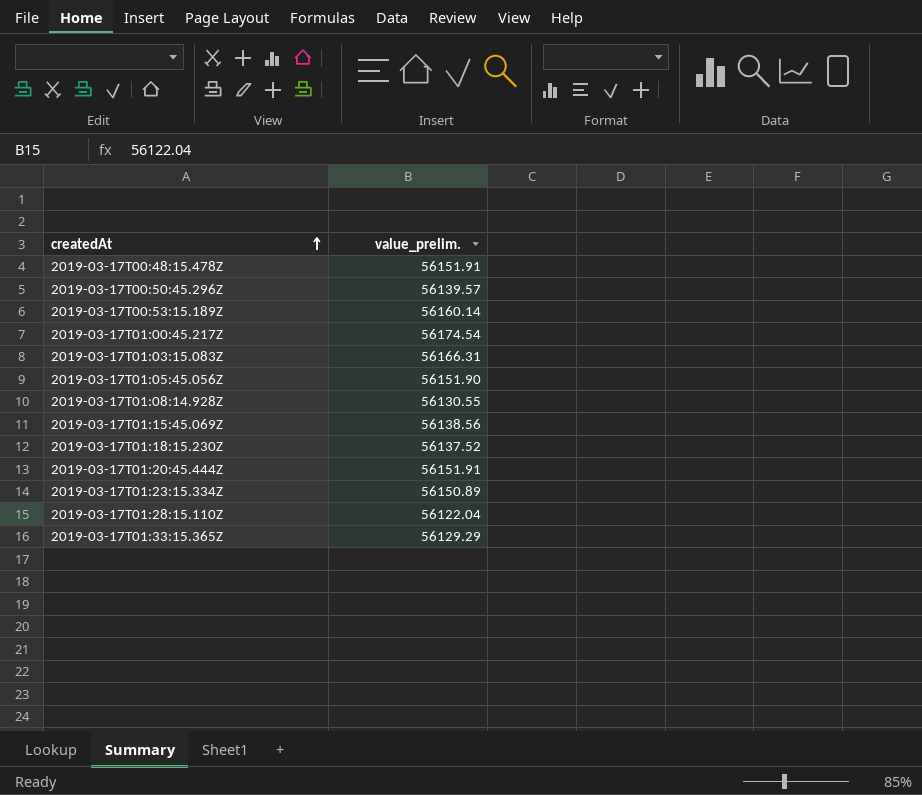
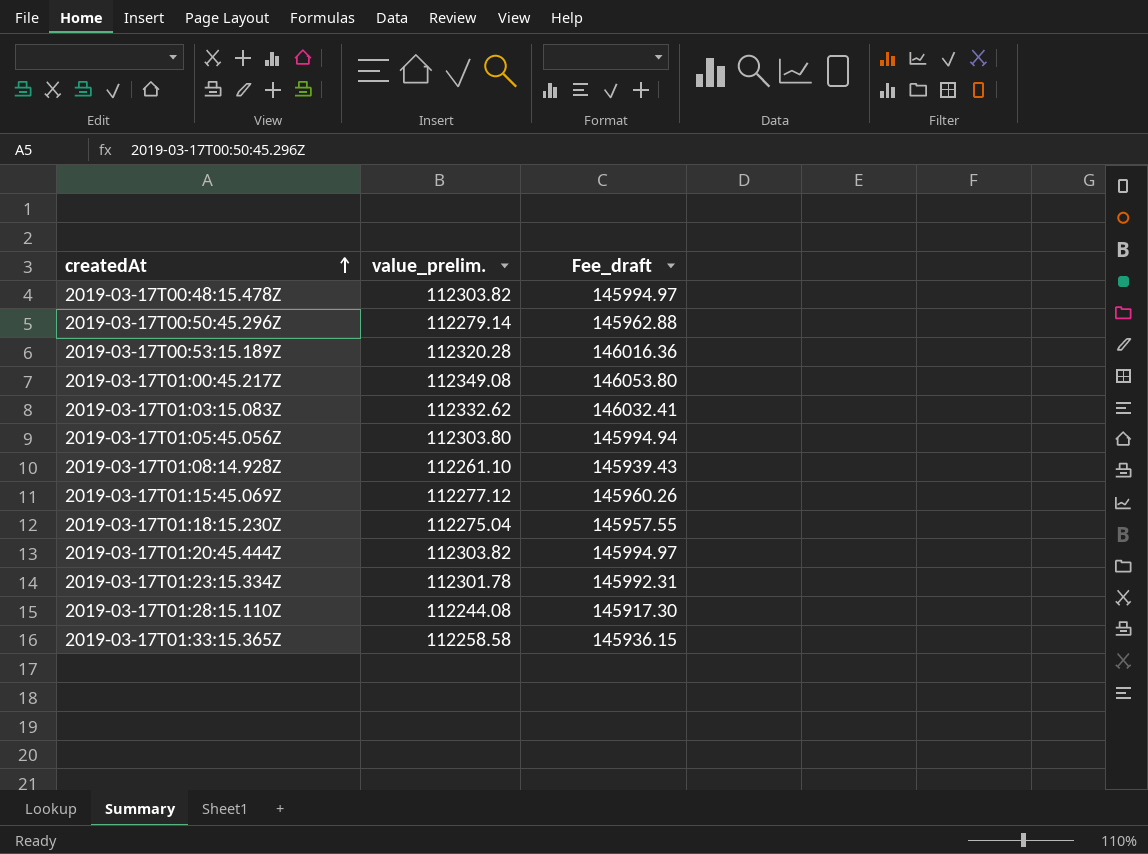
column Fee_draft | formula: none -> [value_prelim.] * 1.3
2019-03-17T00:48:15.478Z | value_prelim.: 56151.91 -> 112303.82
2019-03-17T00:50:45.296Z | value_prelim.: 56139.57 -> 112279.14
2019-03-17T00:53:15.189Z | value_prelim.: 56160.14 -> 112320.28
2019-03-17T01:00:45.217Z | value_prelim.: 56174.54 -> 112349.08
2019-03-17T01:03:15.083Z | value_prelim.: 56166.31 -> 112332.62
2019-03-17T01:05:45.056Z | value_prelim.: 56151.90 -> 112303.80
2019-03-17T01:08:14.928Z | value_prelim.: 56130.55 -> 112261.10
2019-03-17T01:15:45.069Z | value_prelim.: 56138.56 -> 112277.12
2019-03-17T01:18:15.230Z | value_prelim.: 56137.52 -> 112275.04
2019-03-17T01:20:45.444Z | value_prelim.: 56151.91 -> 112303.82
2019-03-17T01:23:15.334Z | value_prelim.: 56150.89 -> 112301.78
2019-03-17T01:28:15.110Z | value_prelim.: 56122.04 -> 112244.08
2019-03-17T01:33:15.365Z | value_prelim.: 56129.29 -> 112258.58

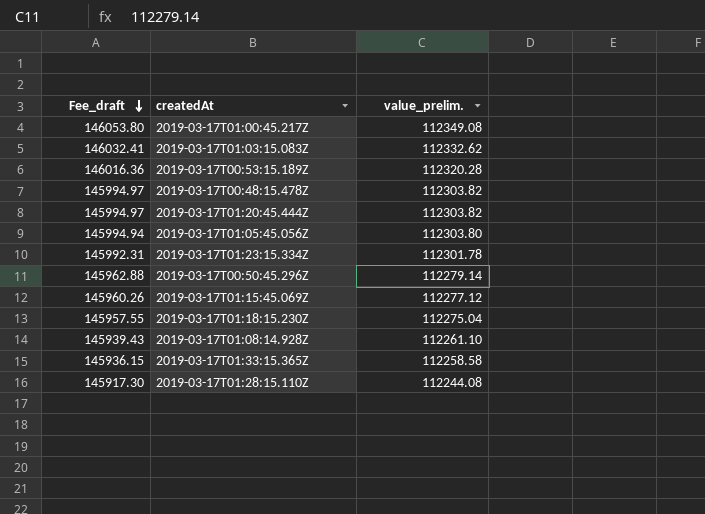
row order: createdAt ascending -> Fee_draft descending
column Fee_draft | position: 3 -> 1

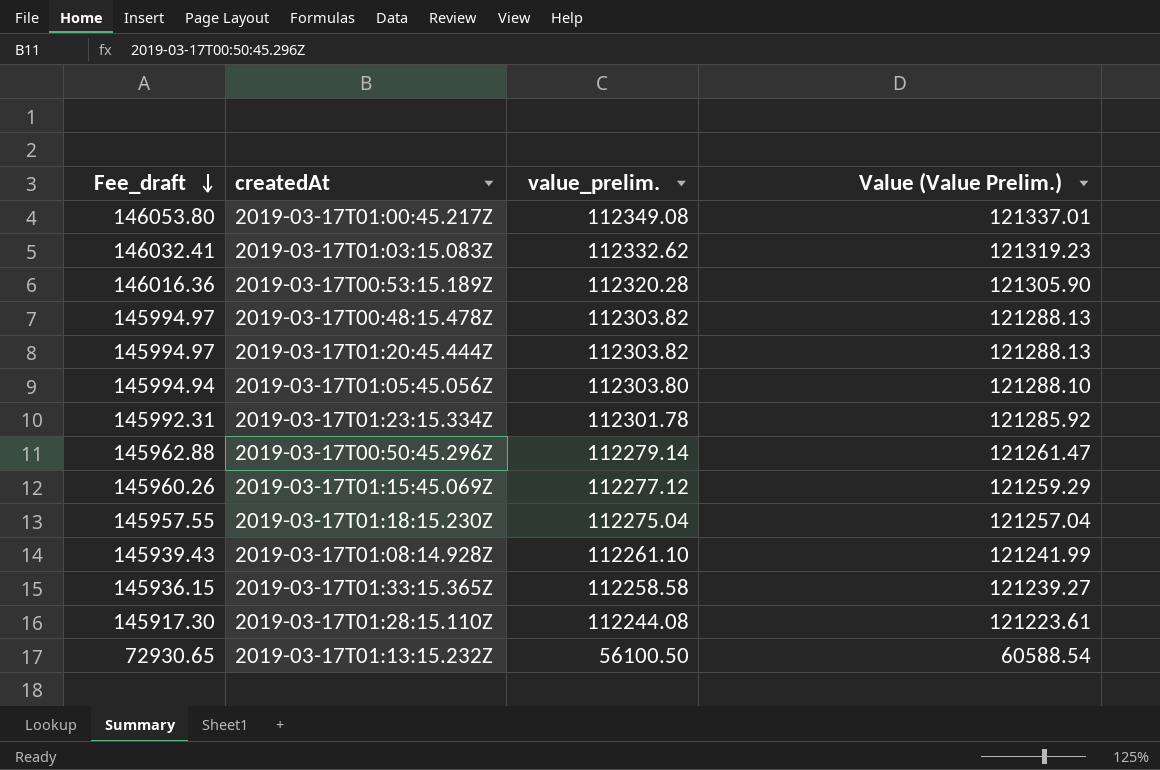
column Value (Value Prelim.) | formula: none -> [value_prelim.] * 1.08
row 2019-03-17T01:13:15.232Z: none -> 72930.65 | 56100.50 | 60588.54

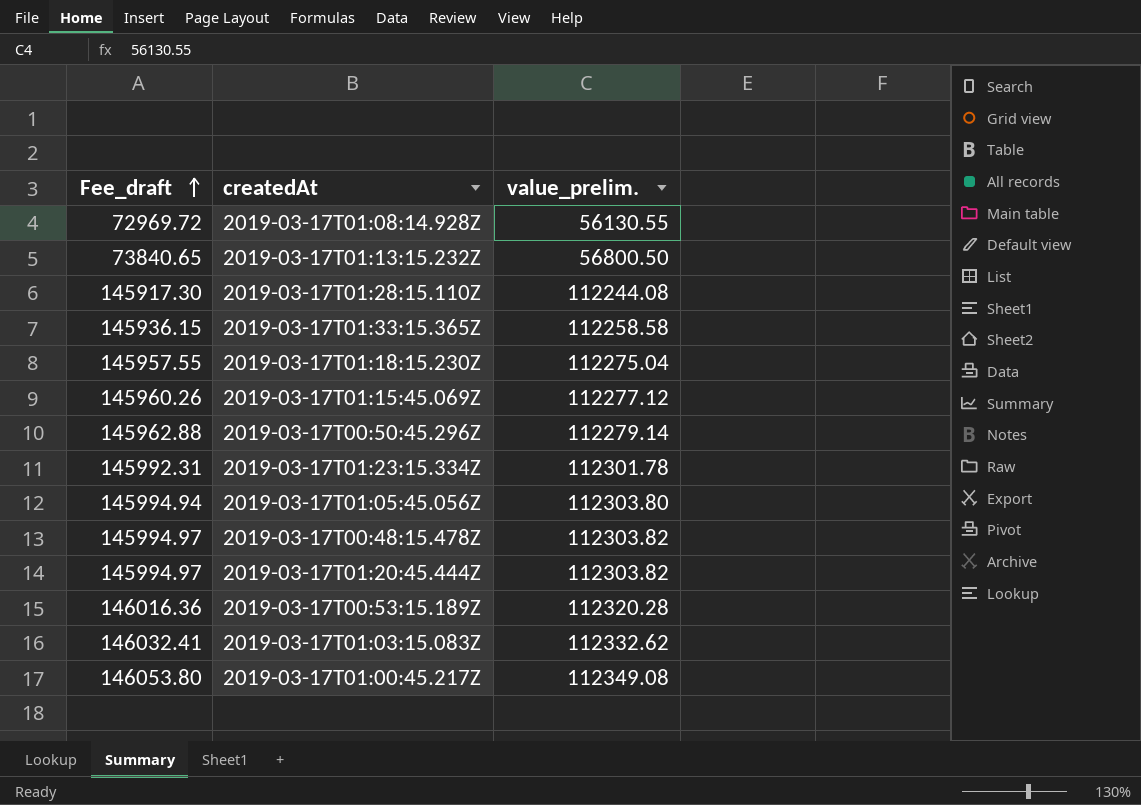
row order: Fee_draft descending -> Fee_draft ascending
column Value (Value Prelim.) | formula: [value_prelim.] * 1.08 -> none
2019-03-17T01:08:14.928Z | Fee_draft: 145939.43 -> 72969.72
2019-03-17T01:08:14.928Z | value_prelim.: 112261.10 -> 56130.55
2019-03-17T01:13:15.232Z | Fee_draft: 72930.65 -> 73840.65
2019-03-17T01:13:15.232Z | value_prelim.: 56100.50 -> 56800.50

